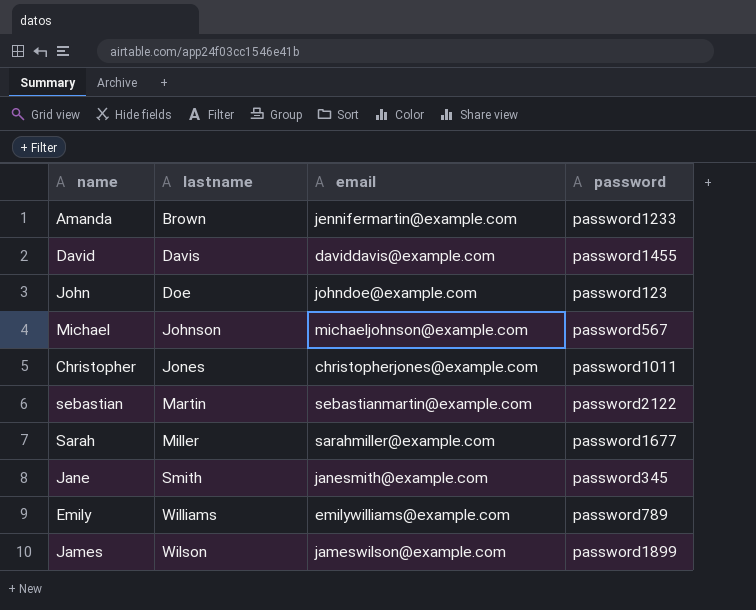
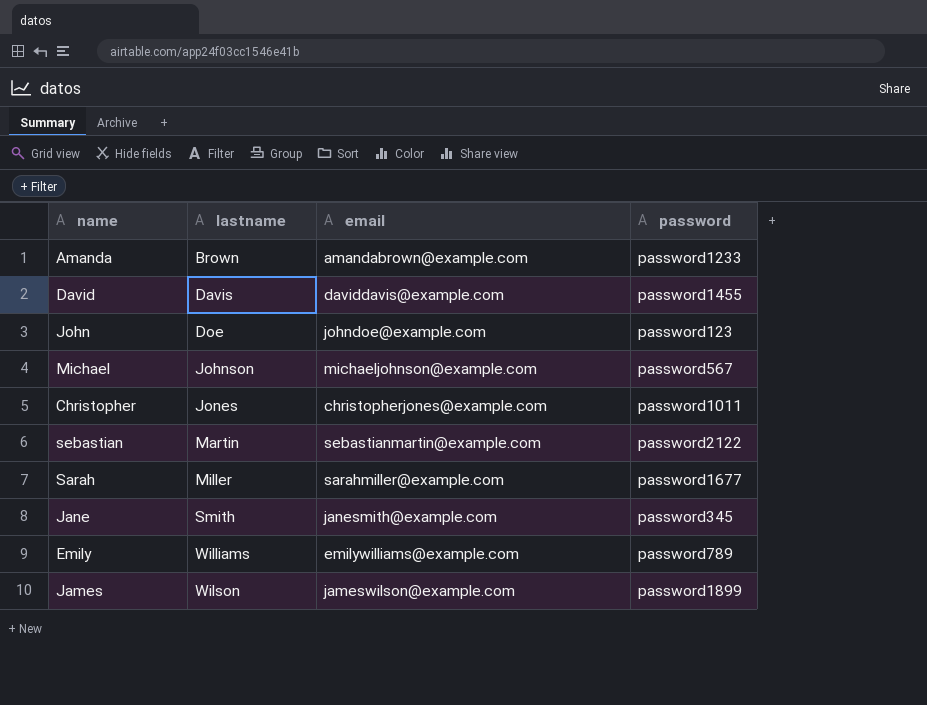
Amanda | email: jennifermartin@example.com -> amandabrown@example.com

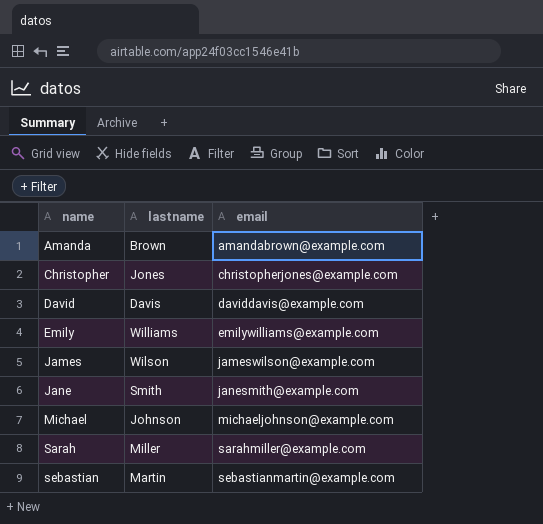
row order: lastname ascending -> name ascending
column password | position: 4 -> none
row John: Doe | johndoe@example.com | password123 -> none

